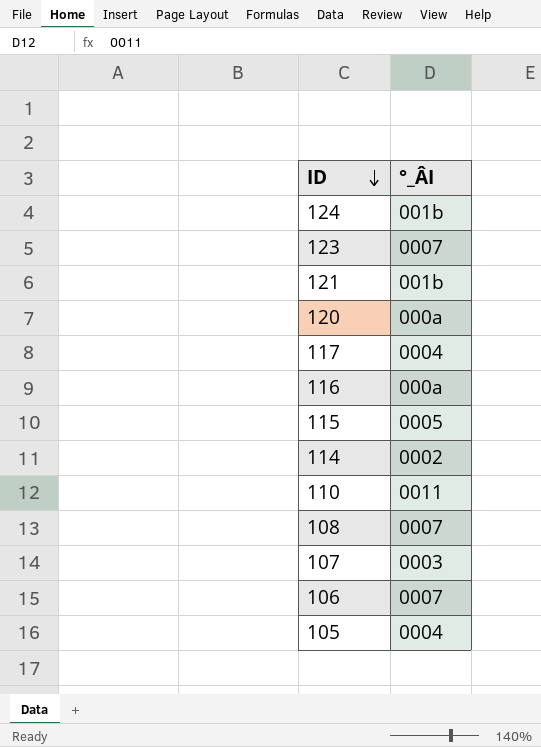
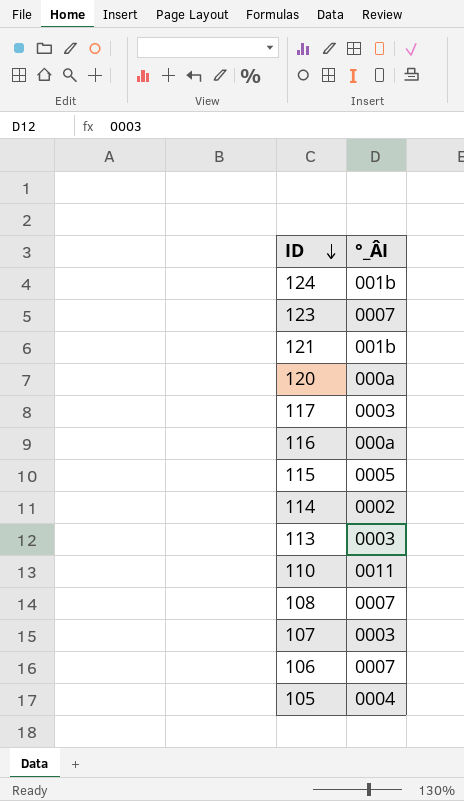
117 | °_ÂI: 0004 -> 0003
row 113: none -> 0003

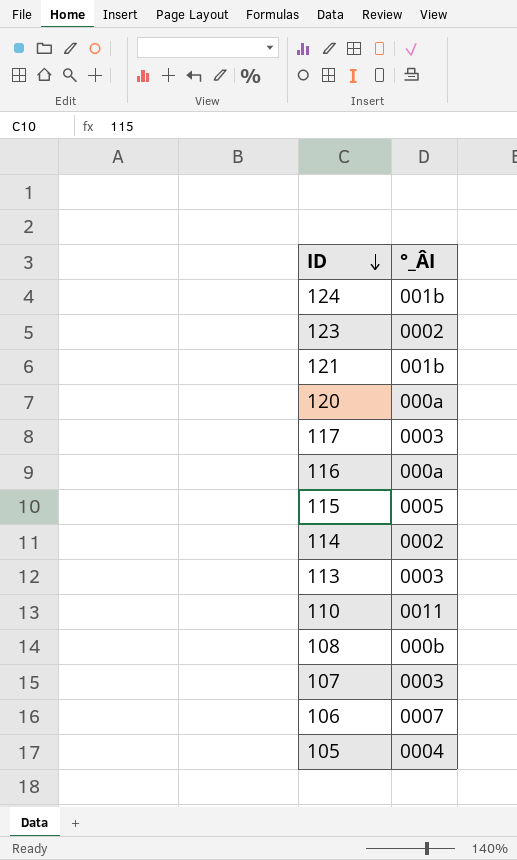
123 | °_ÂI: 0007 -> 0002
108 | °_ÂI: 0007 -> 000b

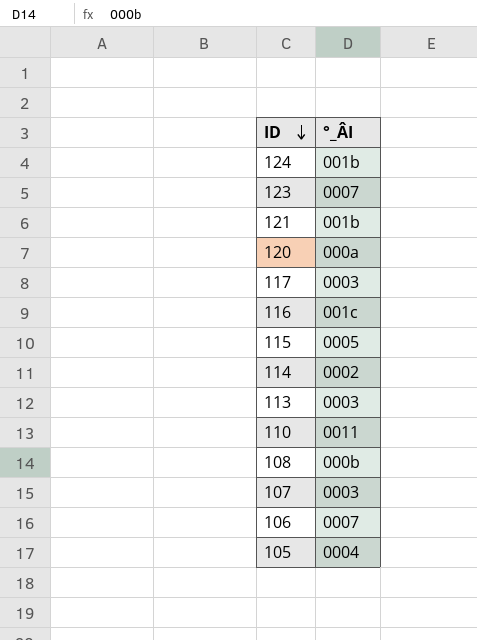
123 | °_ÂI: 0002 -> 0007
116 | °_ÂI: 000a -> 001c

